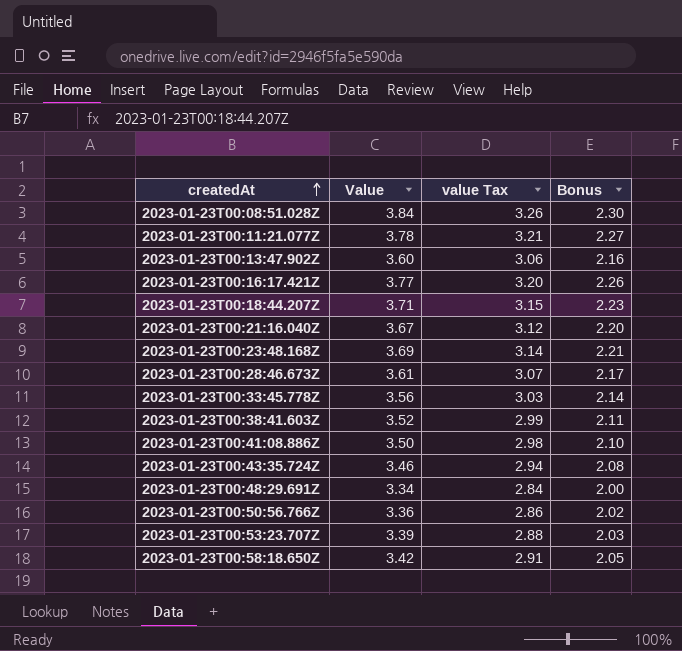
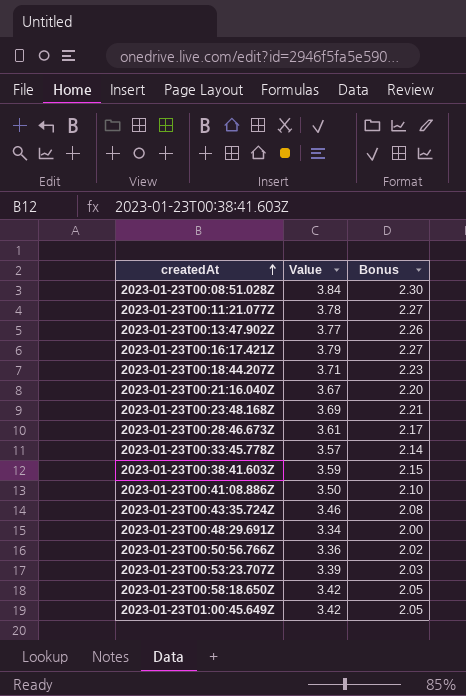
column value Tax | formula: [Value] * 0.85 -> none
2023-01-23T00:13:47.902Z | Value: 3.60 -> 3.77
2023-01-23T00:13:47.902Z | Bonus: 2.16 -> 2.26
2023-01-23T00:16:17.421Z | Value: 3.77 -> 3.79
2023-01-23T00:16:17.421Z | Bonus: 2.26 -> 2.27
2023-01-23T00:33:45.778Z | Value: 3.56 -> 3.57
2023-01-23T00:38:41.603Z | Value: 3.52 -> 3.59
2023-01-23T00:38:41.603Z | Bonus: 2.11 -> 2.15
row 2023-01-23T01:00:45.649Z: none -> 3.42 | 2.05

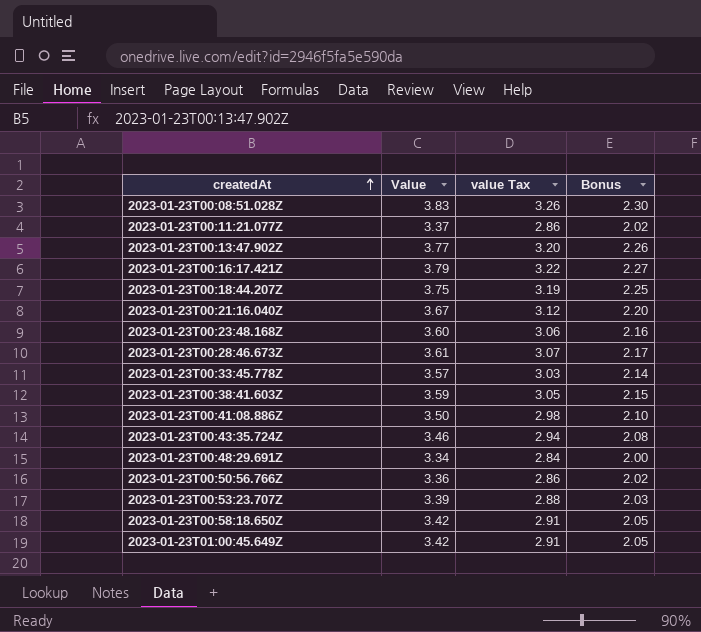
column value Tax | formula: none -> [Value] * 0.85
2023-01-23T00:08:51.028Z | Value: 3.84 -> 3.83
2023-01-23T00:11:21.077Z | Value: 3.78 -> 3.37
2023-01-23T00:11:21.077Z | Bonus: 2.27 -> 2.02
2023-01-23T00:18:44.207Z | Value: 3.71 -> 3.75
2023-01-23T00:18:44.207Z | Bonus: 2.23 -> 2.25
2023-01-23T00:23:48.168Z | Value: 3.69 -> 3.60
2023-01-23T00:23:48.168Z | Bonus: 2.21 -> 2.16

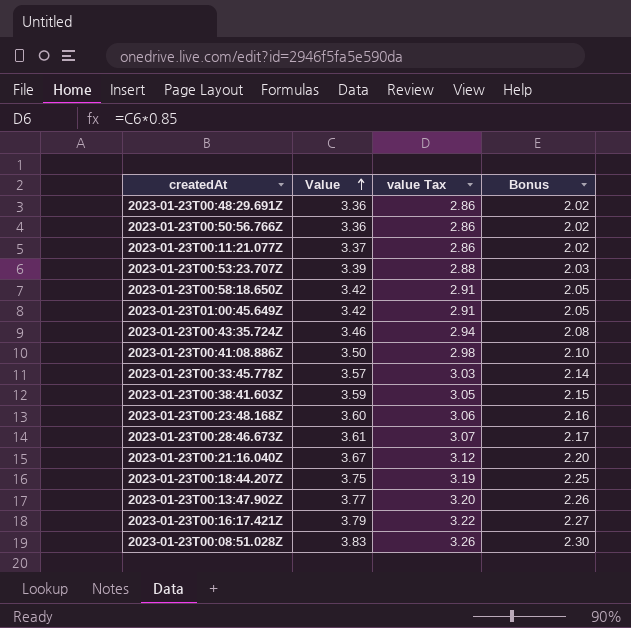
row order: createdAt ascending -> Value ascending
2023-01-23T00:48:29.691Z | Value: 3.34 -> 3.36
2023-01-23T00:48:29.691Z | value Tax: 2.84 -> 2.86
2023-01-23T00:48:29.691Z | Bonus: 2.00 -> 2.02

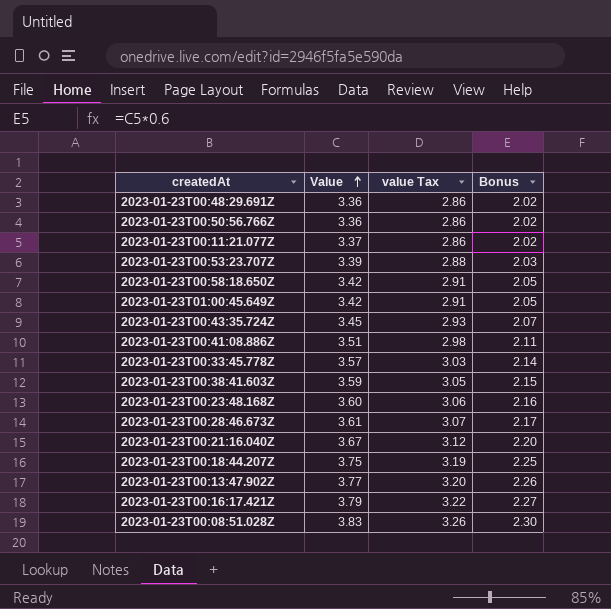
2023-01-23T00:43:35.724Z | Value: 3.46 -> 3.45
2023-01-23T00:43:35.724Z | value Tax: 2.94 -> 2.93
2023-01-23T00:43:35.724Z | Bonus: 2.08 -> 2.07
2023-01-23T00:41:08.886Z | Value: 3.50 -> 3.51
2023-01-23T00:41:08.886Z | Bonus: 2.10 -> 2.11

